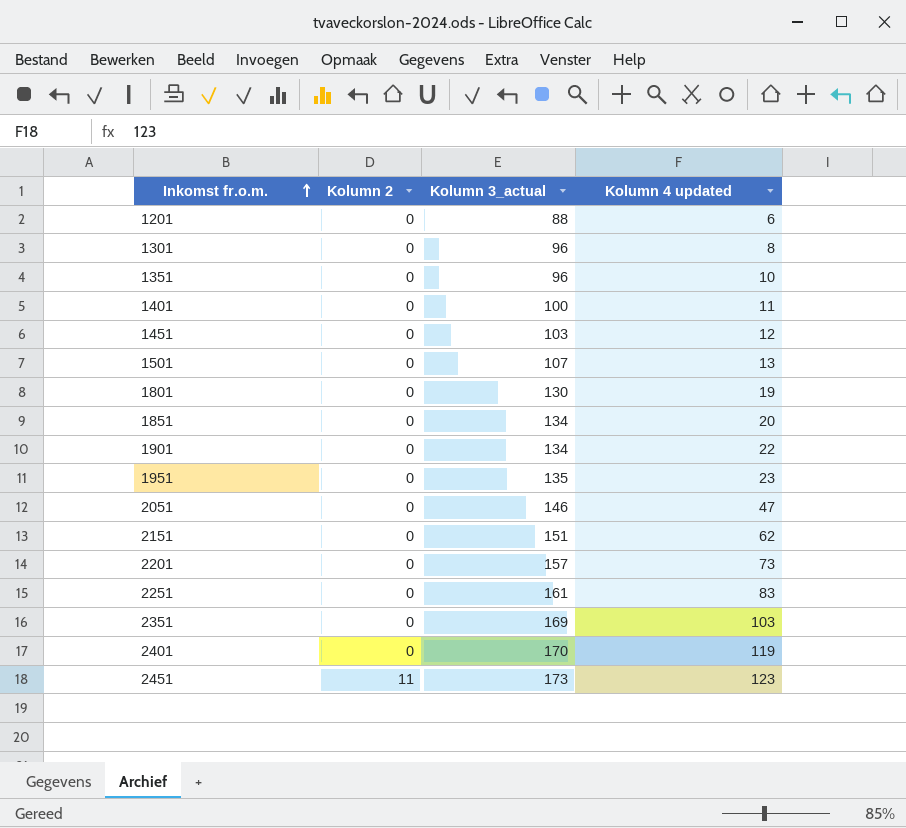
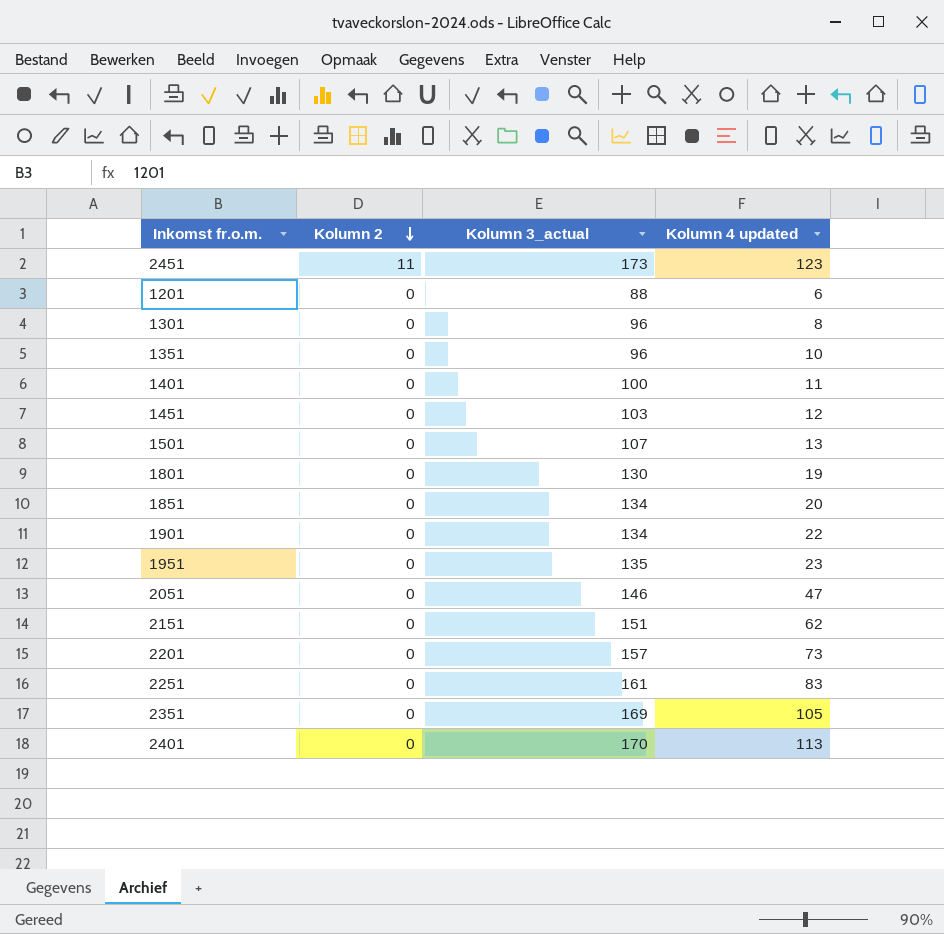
row order: Inkomst fr.o.m. ascending -> Kolumn 2 descending
2351 | Kolumn 4 updated: 103 -> 105
2401 | Kolumn 4 updated: 119 -> 113

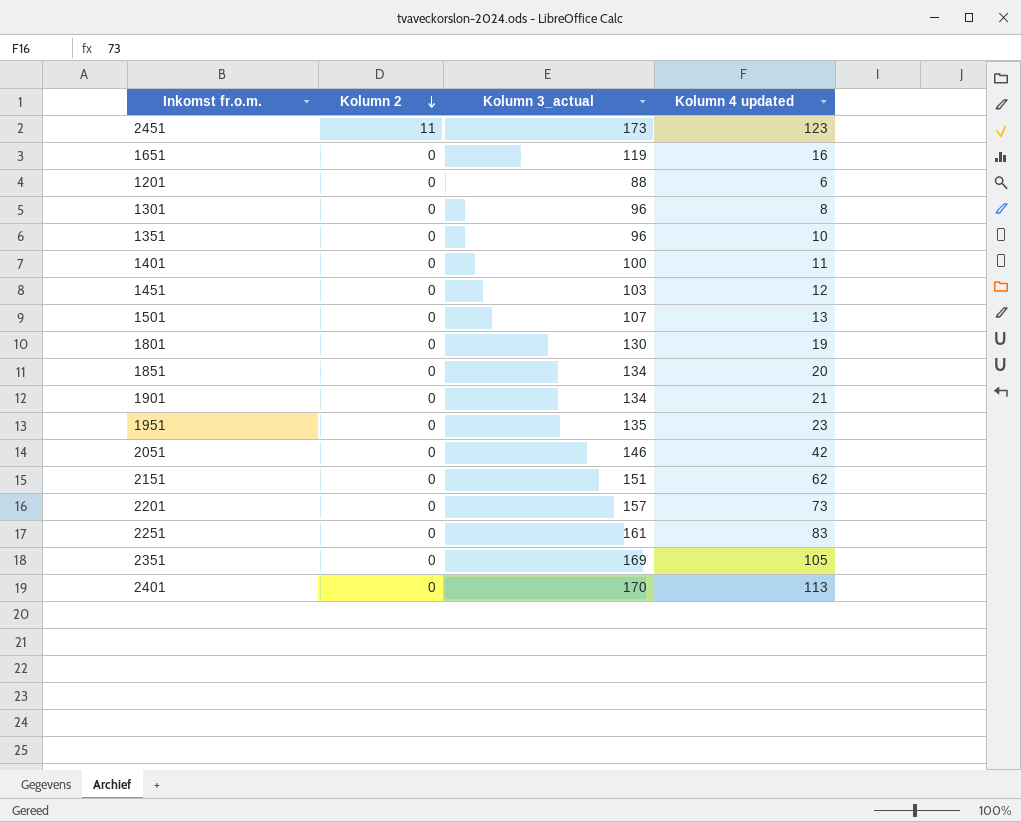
row 1651: none -> 0 | 119 | 16
1901 | Kolumn 4 updated: 22 -> 21
2051 | Kolumn 4 updated: 47 -> 42

